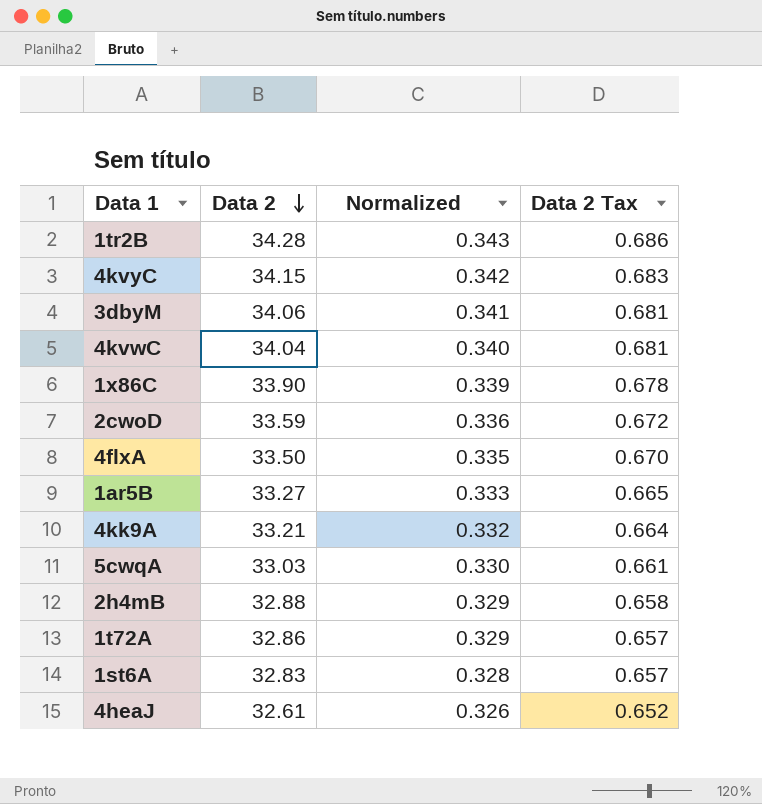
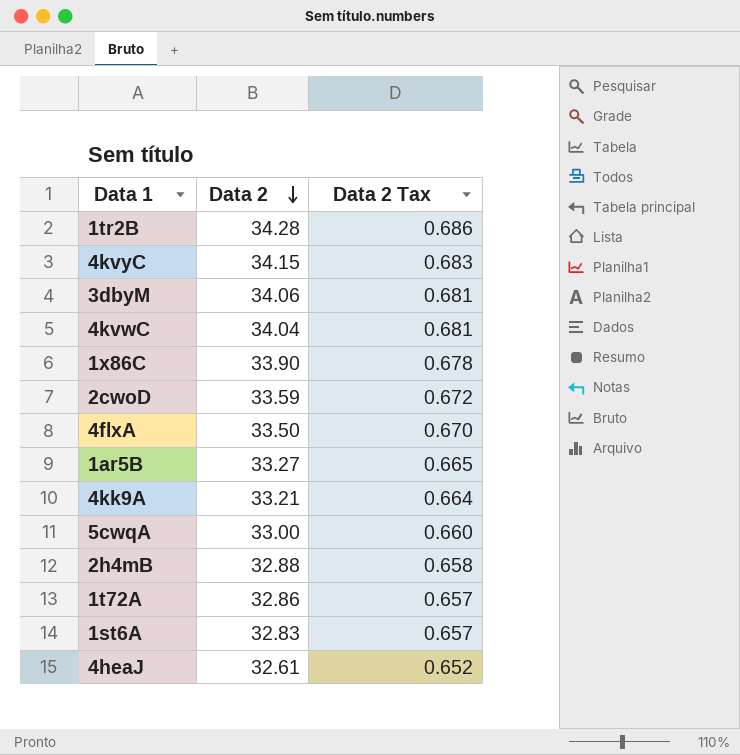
column Normalized | formula: [Data 2] * 0.01 -> none
5cwqA | Data 2: 33.03 -> 33.00
5cwqA | Data 2 Tax: 0.661 -> 0.660

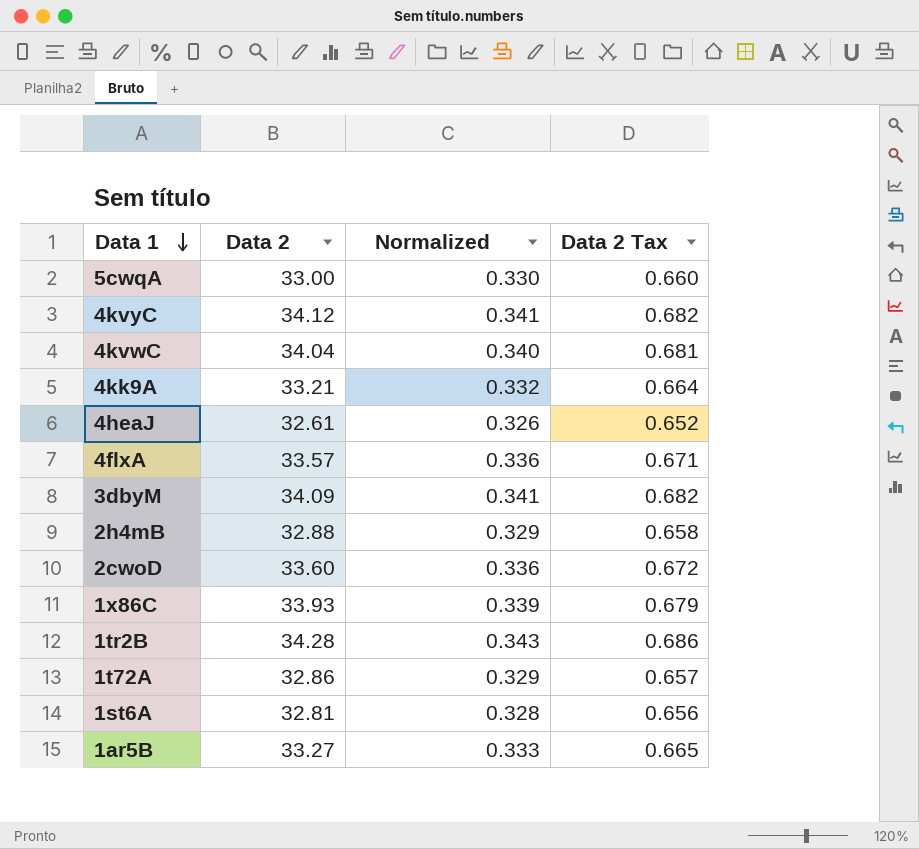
row order: Data 2 descending -> Data 1 descending
column Normalized | formula: none -> [Data 2] * 0.01
4kvyC | Data 2: 34.15 -> 34.12
4kvyC | Data 2 Tax: 0.683 -> 0.682
4flxA | Data 2: 33.50 -> 33.57
4flxA | Data 2 Tax: 0.670 -> 0.671
3dbyM | Data 2: 34.06 -> 34.09
3dbyM | Data 2 Tax: 0.681 -> 0.682
2cwoD | Data 2: 33.59 -> 33.60
1x86C | Data 2: 33.90 -> 33.93
1x86C | Data 2 Tax: 0.678 -> 0.679
1st6A | Data 2: 32.83 -> 32.81
1st6A | Data 2 Tax: 0.657 -> 0.656

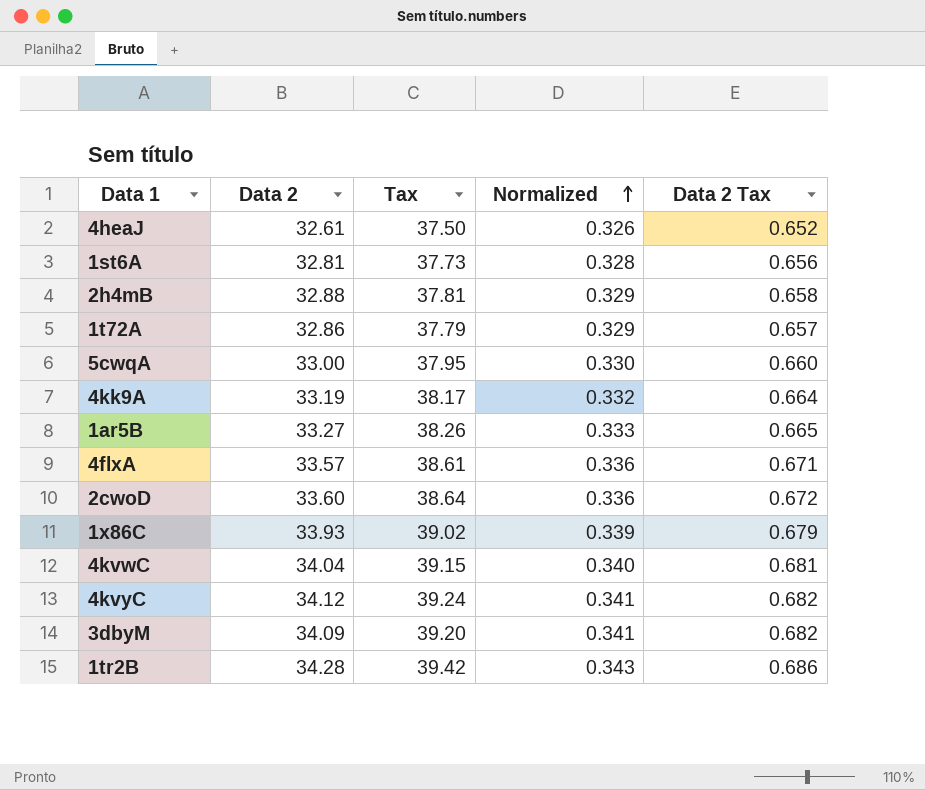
row order: Data 1 descending -> Normalized ascending
column Tax | formula: none -> [Data 2] * 1.15
4kk9A | Data 2: 33.21 -> 33.19

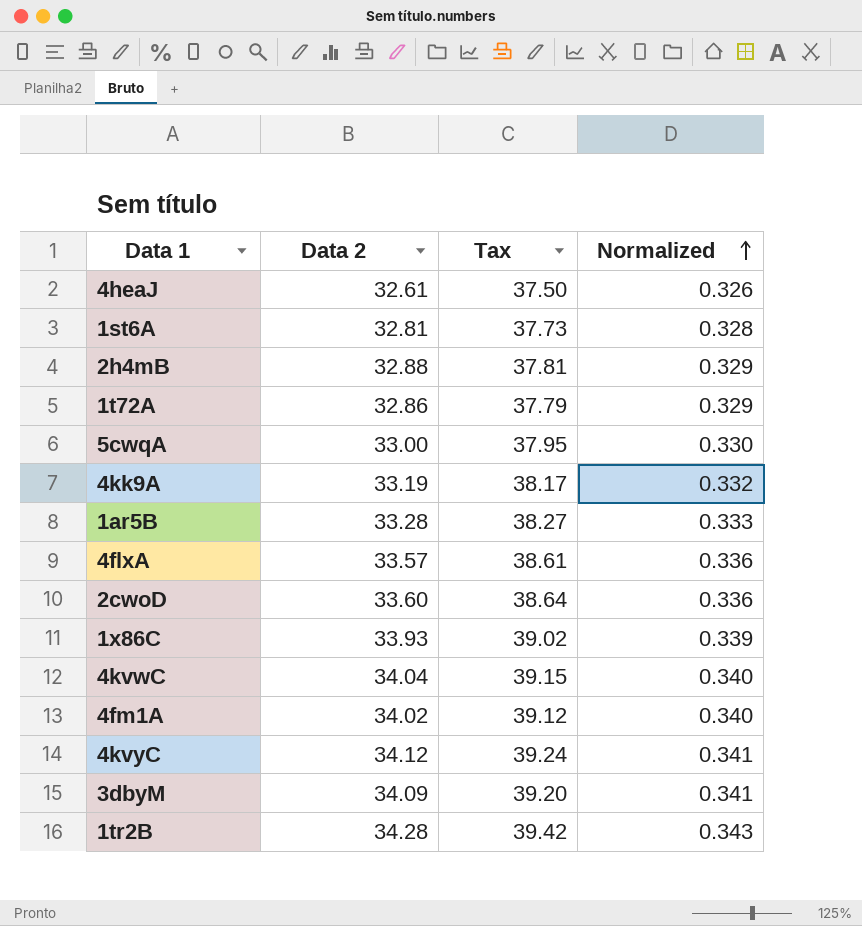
column Data 2 Tax | formula: [Data 2] * 0.02 -> none
1ar5B | Data 2: 33.27 -> 33.28
1ar5B | Tax: 38.26 -> 38.27
row 4fm1A: none -> 34.02 | 39.12 | 0.340

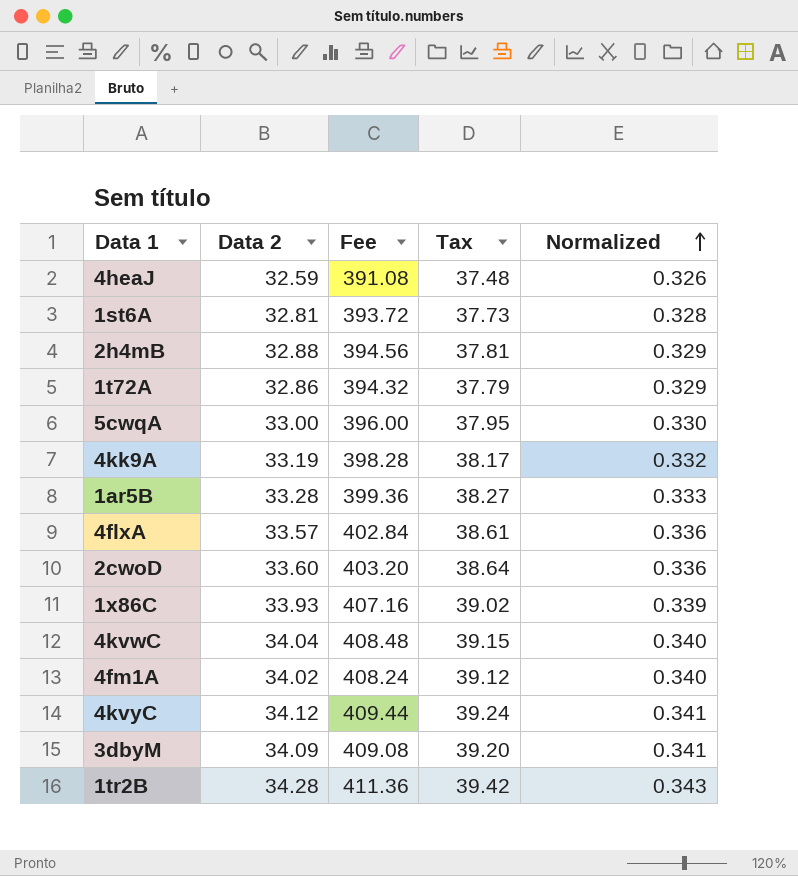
column Fee | formula: none -> [Data 2] * 12
4heaJ | Data 2: 32.61 -> 32.59
4heaJ | Tax: 37.50 -> 37.48

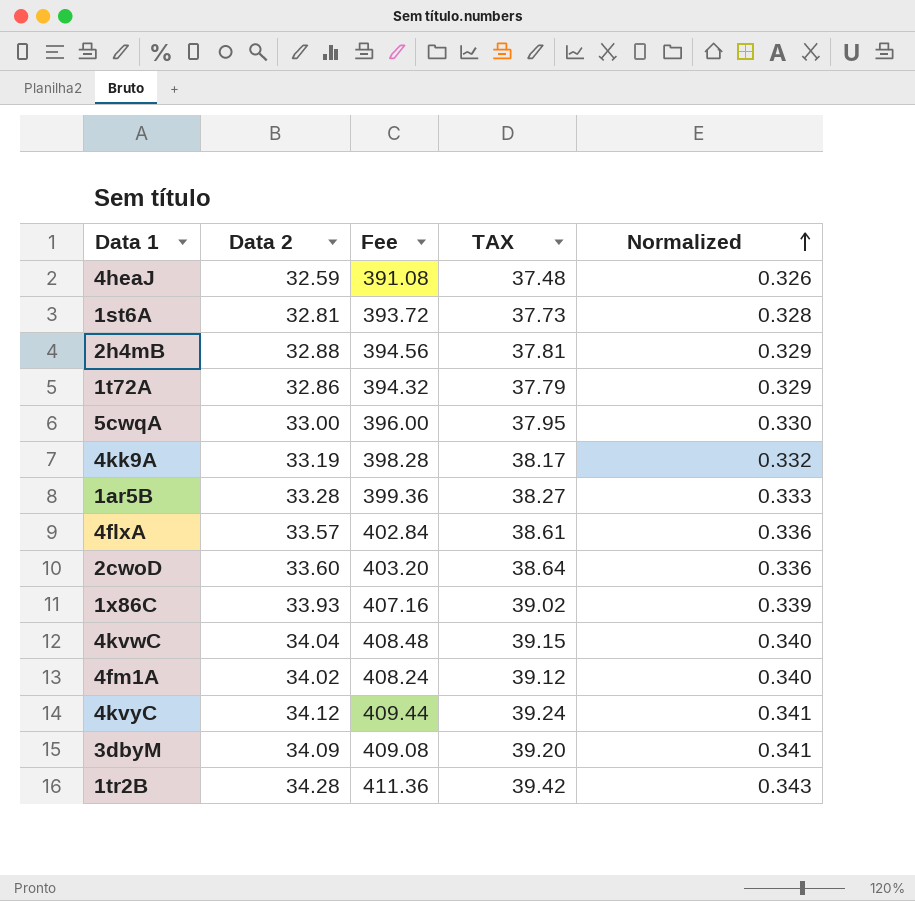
column name: Tax -> TAX

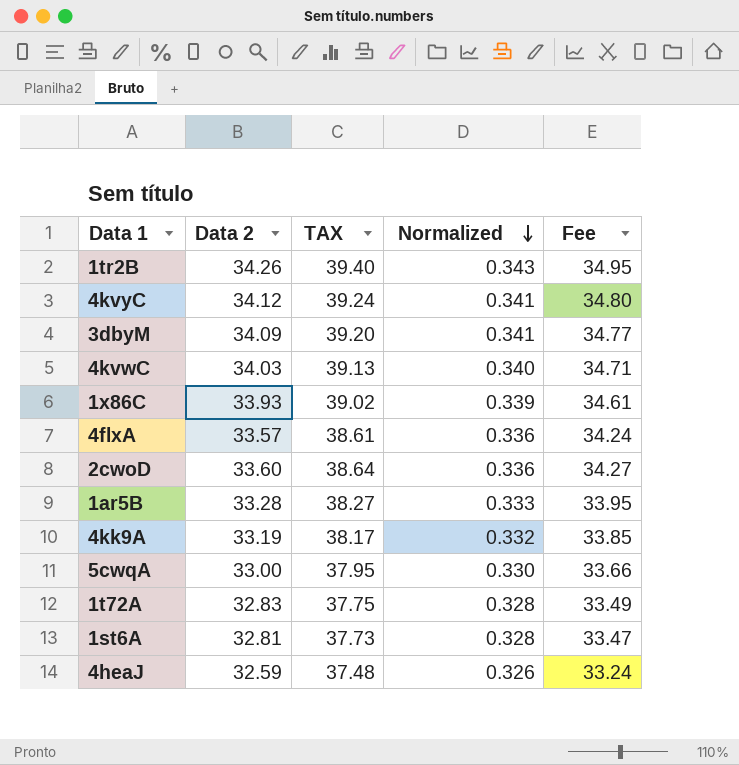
row order: Normalized ascending -> Normalized descending
column Fee | formula: [Data 2] * 12 -> [Data 2] * 1.02
column Fee | position: 3 -> 5
row 2h4mB: 32.88 | 394.56 | 37.81 | 0.329 -> none
row 4fm1A: 34.02 | 408.24 | 39.12 | 0.340 -> none
1tr2B | Data 2: 34.28 -> 34.26
1tr2B | TAX: 39.42 -> 39.40
4kvwC | Data 2: 34.04 -> 34.03
4kvwC | TAX: 39.15 -> 39.13
1t72A | Data 2: 32.86 -> 32.83
1t72A | TAX: 37.79 -> 37.75
1t72A | Normalized: 0.329 -> 0.328

